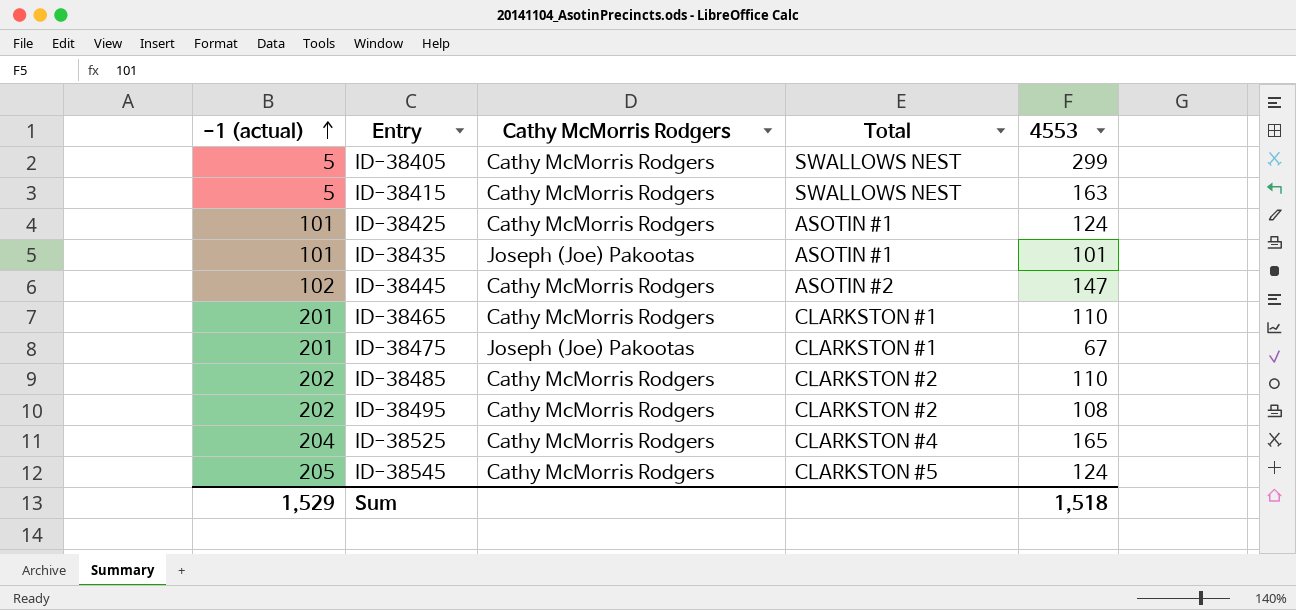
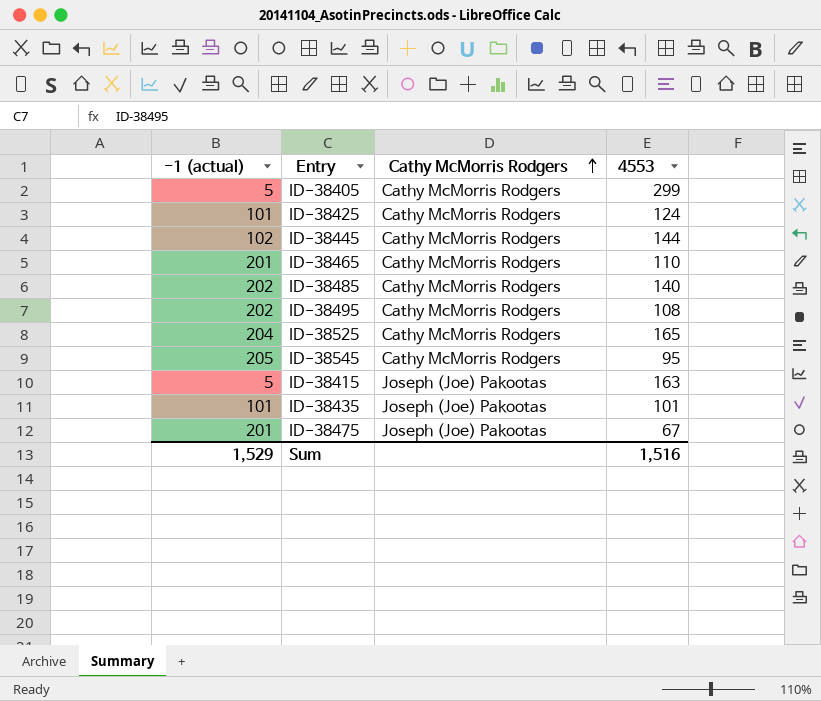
row order: -1 (actual) ascending -> Cathy McMorris Rodgers ascending
column Total | position: 4 -> none
ID-38445 | 4553: 147 -> 144
ID-38485 | 4553: 110 -> 140
ID-38545 | 4553: 124 -> 95
ID-38415 | Cathy McMorris Rodgers: Cathy McMorris Rodgers -> Joseph (Joe) Pakootas
Sum | 4553: 1,518 -> 1,516

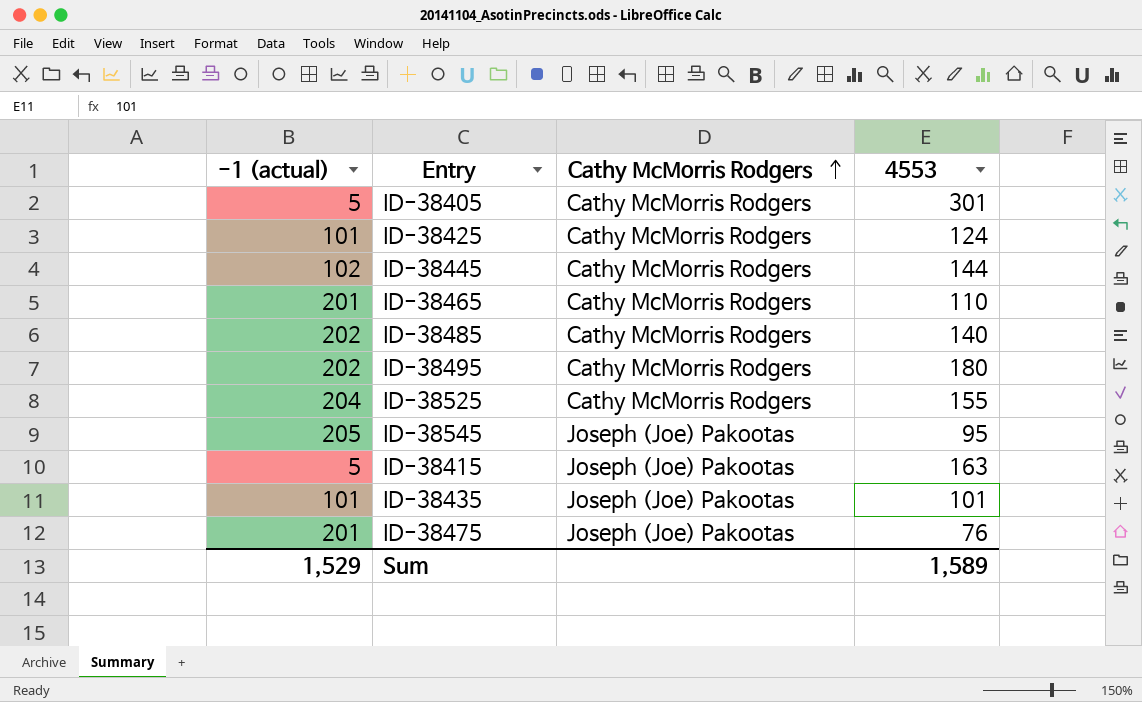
ID-38405 | 4553: 299 -> 301
ID-38495 | 4553: 108 -> 180
ID-38525 | 4553: 165 -> 155
ID-38545 | Cathy McMorris Rodgers: Cathy McMorris Rodgers -> Joseph (Joe) Pakootas
ID-38475 | 4553: 67 -> 76
Sum | 4553: 1,516 -> 1,589

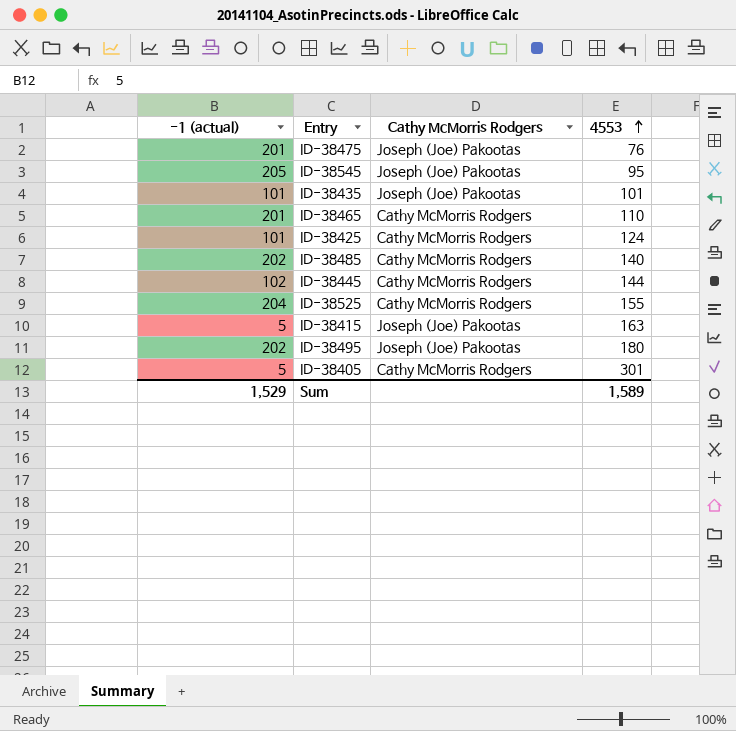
row order: Cathy McMorris Rodgers ascending -> 4553 ascending
ID-38495 | Cathy McMorris Rodgers: Cathy McMorris Rodgers -> Joseph (Joe) Pakootas

